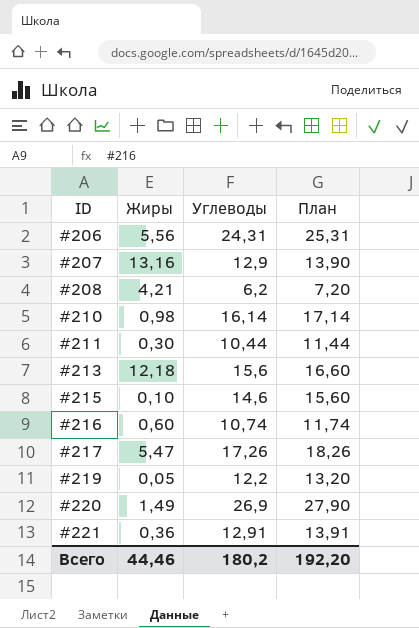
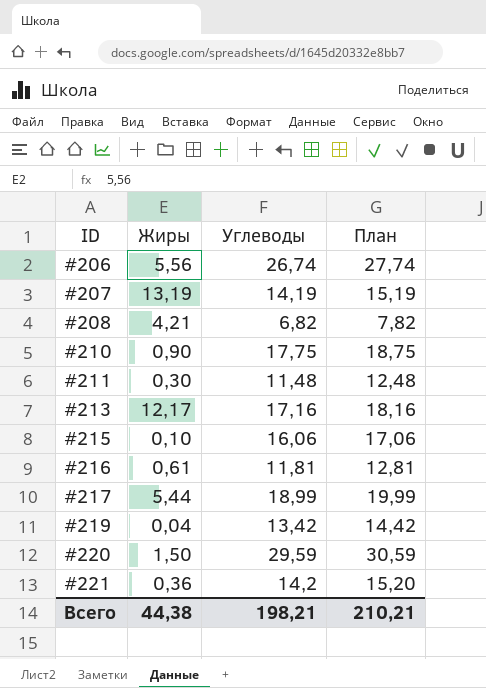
#206 | Углеводы: 24,31 -> 26,74
#206 | План: 25,31 -> 27,74
#207 | Жиры: 13,16 -> 13,19
#207 | Углеводы: 12,9 -> 14,19
#207 | План: 13,90 -> 15,19
#208 | Углеводы: 6,2 -> 6,82
#208 | План: 7,20 -> 7,82
#210 | Жиры: 0,98 -> 0,90
#210 | Углеводы: 16,14 -> 17,75
#210 | План: 17,14 -> 18,75
#211 | Углеводы: 10,44 -> 11,48
#211 | План: 11,44 -> 12,48
#213 | Жиры: 12,18 -> 12,17
#213 | Углеводы: 15,6 -> 17,16
#213 | План: 16,60 -> 18,16
#215 | Углеводы: 14,6 -> 16,06
#215 | План: 15,60 -> 17,06
#216 | Жиры: 0,60 -> 0,61
#216 | Углеводы: 10,74 -> 11,81
#216 | План: 11,74 -> 12,81
#217 | Жиры: 5,47 -> 5,44
#217 | Углеводы: 17,26 -> 18,99
#217 | План: 18,26 -> 19,99
#219 | Жиры: 0,05 -> 0,04
#219 | Углеводы: 12,2 -> 13,42
#219 | План: 13,20 -> 14,42
#220 | Жиры: 1,49 -> 1,50
#220 | Углеводы: 26,9 -> 29,59
#220 | План: 27,90 -> 30,59
#221 | Углеводы: 12,91 -> 14,2
#221 | План: 13,91 -> 15,20
Всего | Жиры: 44,46 -> 44,38
Всего | Углеводы: 180,2 -> 198,21
Всего | План: 192,20 -> 210,21

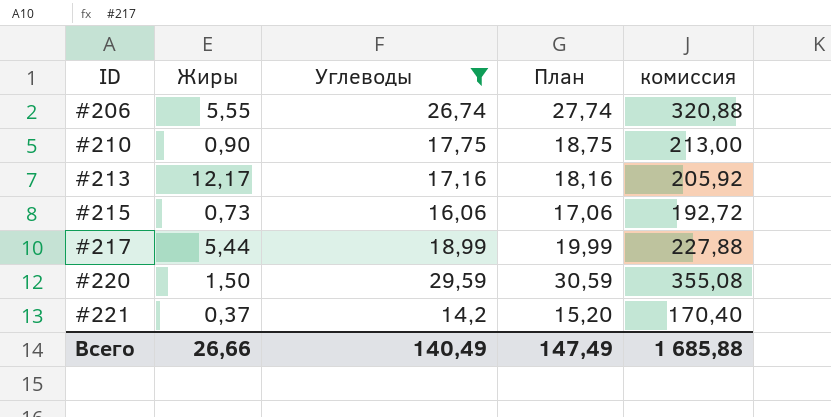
filter: none -> Углеводы >= 14,2
column комиссия | formula: none -> [Углеводы] * 12
#206 | Жиры: 5,56 -> 5,55
#215 | Жиры: 0,10 -> 0,73
#221 | Жиры: 0,36 -> 0,37
Всего | Жиры: 44,38 -> 26,66
Всего | Углеводы: 198,21 -> 140,49
Всего | План: 210,21 -> 147,49

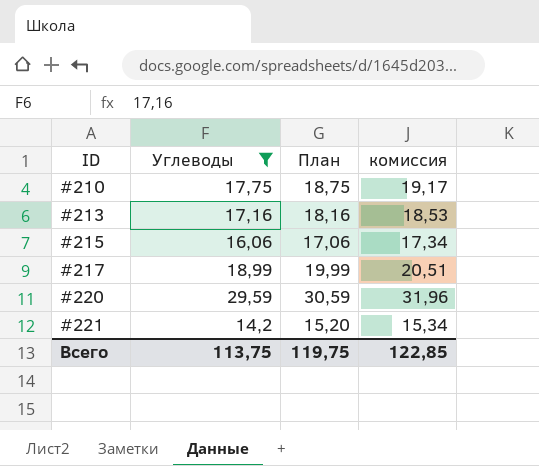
column Жиры | position: 2 -> none
column комиссия | formula: [Углеводы] * 12 -> [Углеводы] * 1,08
row #206: 5,55 | 26,74 | 27,74 | 320,88 -> none
Всего | Углеводы: 140,49 -> 113,75
Всего | План: 147,49 -> 119,75
Всего | комиссия: 1 685,88 -> 122,85

